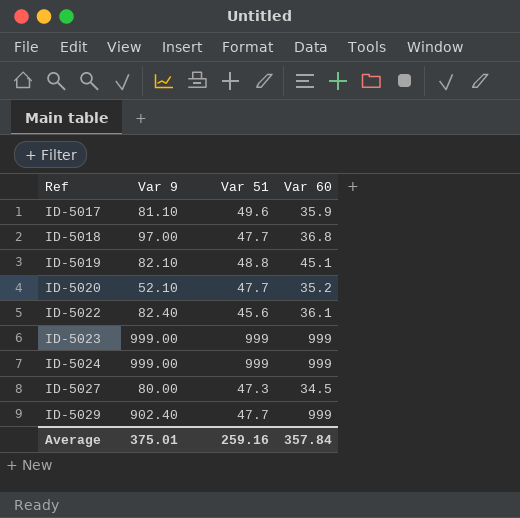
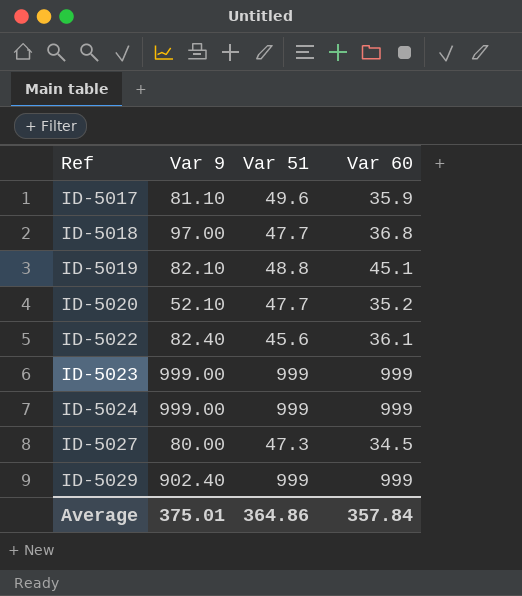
ID-5029 | Var 51: 47.7 -> 999
Average | Var 51: 259.16 -> 364.86

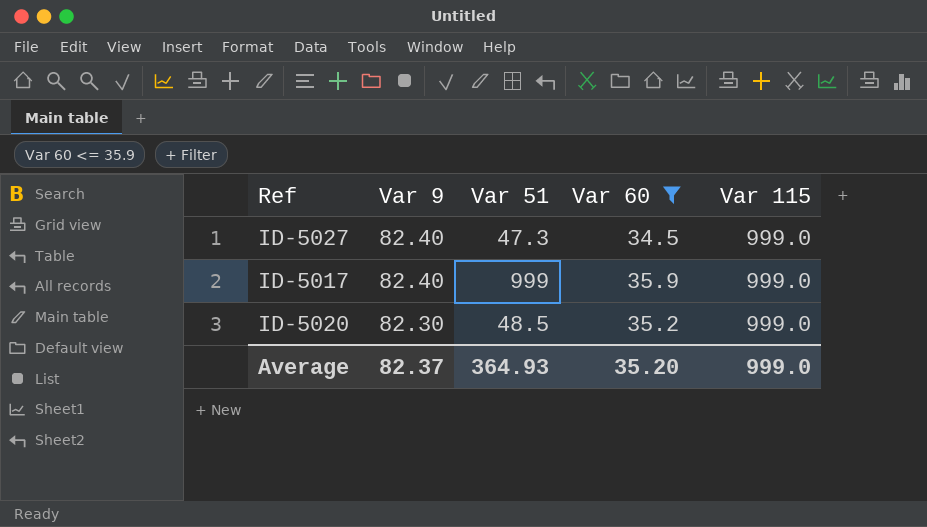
filter: none -> Var 60 <= 35.9
row order: Ref ascending -> Var 9 descending
column Var 115 | position: none -> 5
ID-5027 | Var 9: 80.00 -> 82.40
ID-5017 | Var 9: 81.10 -> 82.40
ID-5017 | Var 51: 49.6 -> 999
ID-5020 | Var 9: 52.10 -> 82.30
ID-5020 | Var 51: 47.7 -> 48.5
Average | Var 9: 375.01 -> 82.37
Average | Var 51: 364.86 -> 364.93
Average | Var 60: 357.84 -> 35.20

